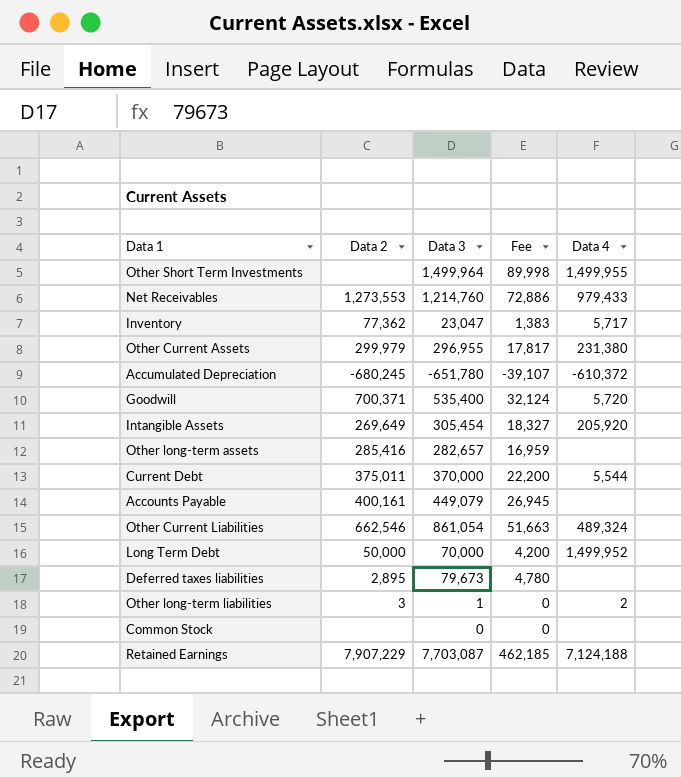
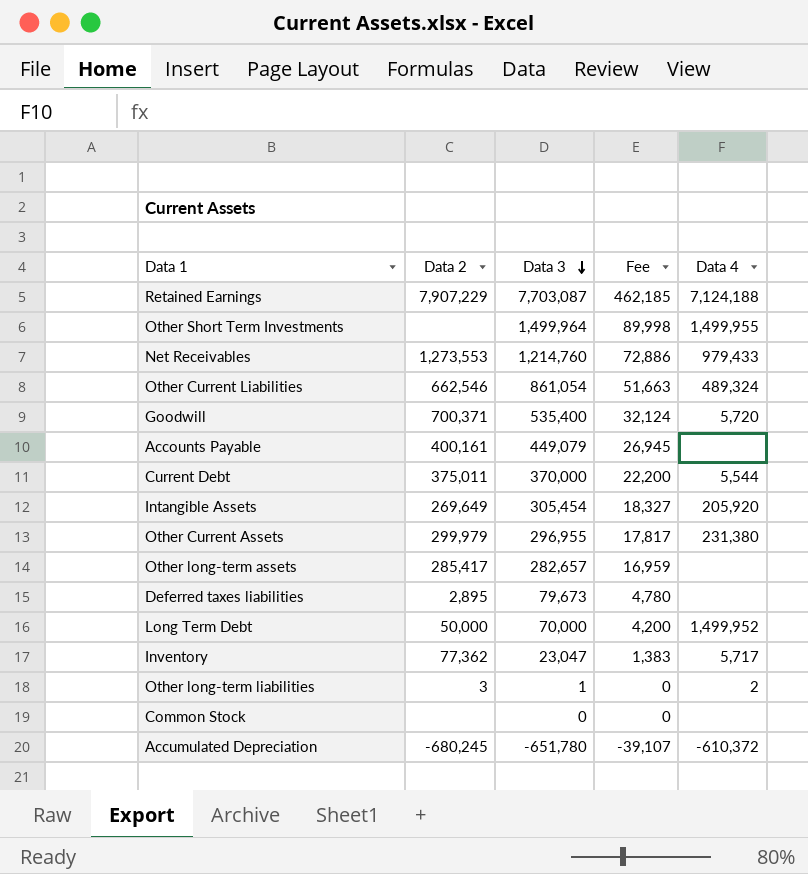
row order: none -> Data 3 descending
Other long-term assets | Data 2: 285,416 -> 285,417

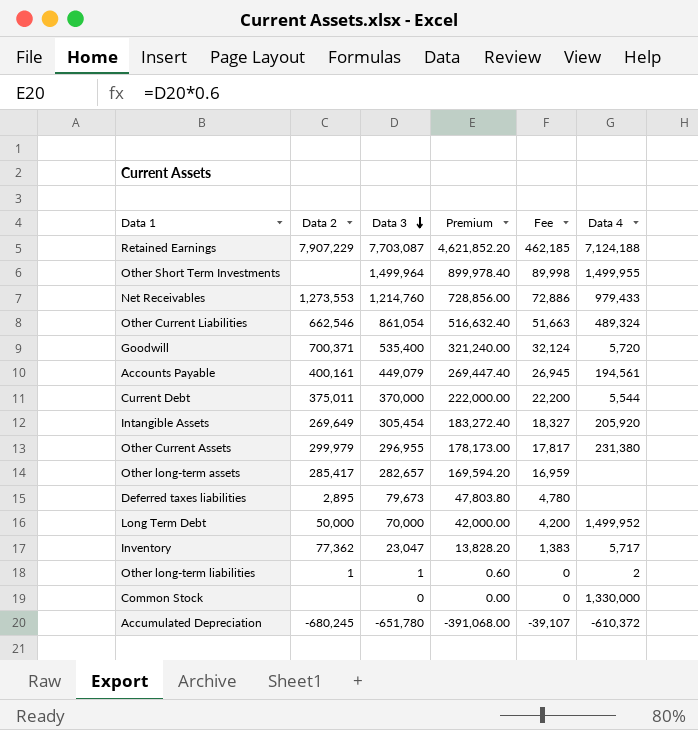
column Premium | formula: none -> [Data 3] * 0.6
Accounts Payable | Data 4: none -> 194,561
Other long-term liabilities | Data 2: 3 -> 1
Common Stock | Data 4: none -> 1,330,000

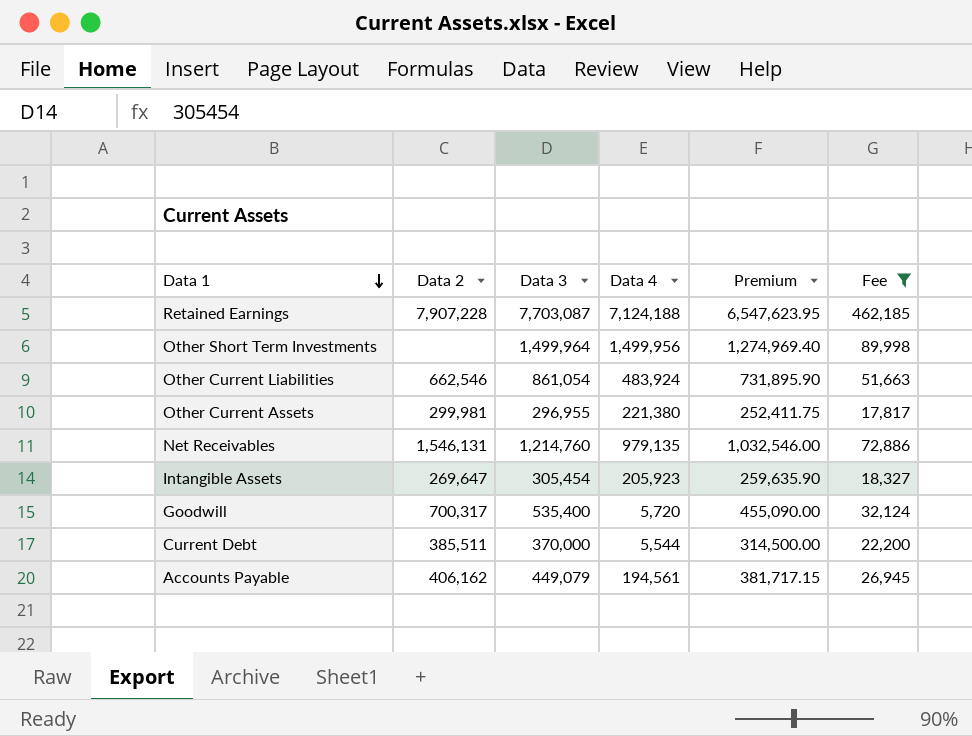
filter: none -> Fee >= 17,817
row order: Data 3 descending -> Data 1 descending
column Data 4 | position: 6 -> 4
column Premium | formula: [Data 3] * 0.6 -> [Data 3] * 0.85
Retained Earnings | Data 2: 7,907,229 -> 7,907,228
Other Short Term Investments | Data 4: 1,499,955 -> 1,499,956
Other Current Liabilities | Data 4: 489,324 -> 483,924
Other Current Assets | Data 2: 299,979 -> 299,981
Other Current Assets | Data 4: 231,380 -> 221,380
Net Receivables | Data 2: 1,273,553 -> 1,546,131
Net Receivables | Data 4: 979,433 -> 979,135
Intangible Assets | Data 2: 269,649 -> 269,647
Intangible Assets | Data 4: 205,920 -> 205,923
Goodwill | Data 2: 700,371 -> 700,317
Current Debt | Data 2: 375,011 -> 385,511
Accounts Payable | Data 2: 400,161 -> 406,162

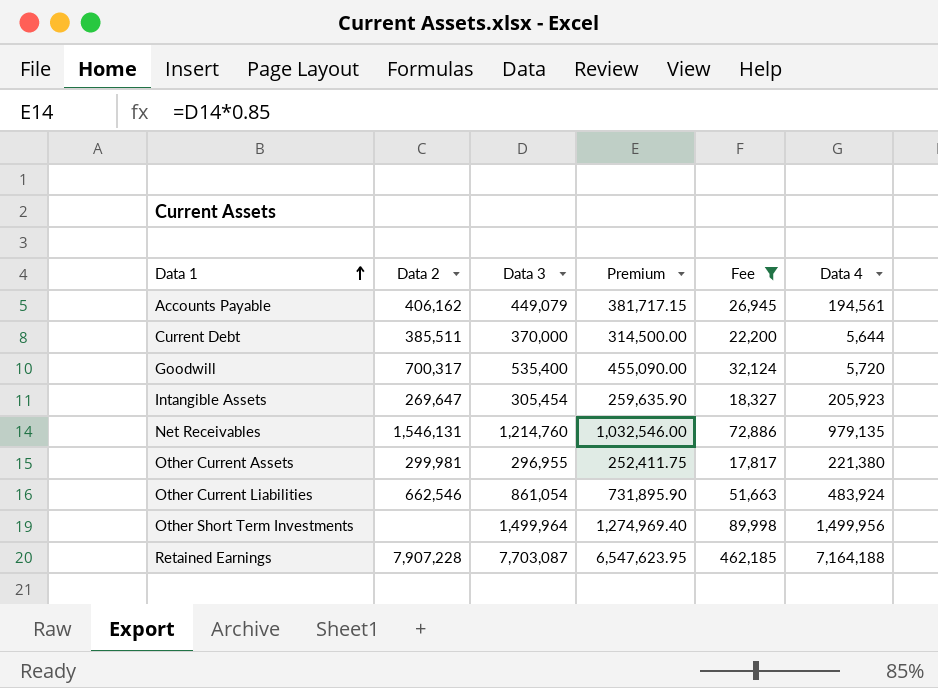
row order: Data 1 descending -> Data 1 ascending
column Data 4 | position: 4 -> 6
Current Debt | Data 4: 5,544 -> 5,644
Retained Earnings | Data 4: 7,124,188 -> 7,164,188

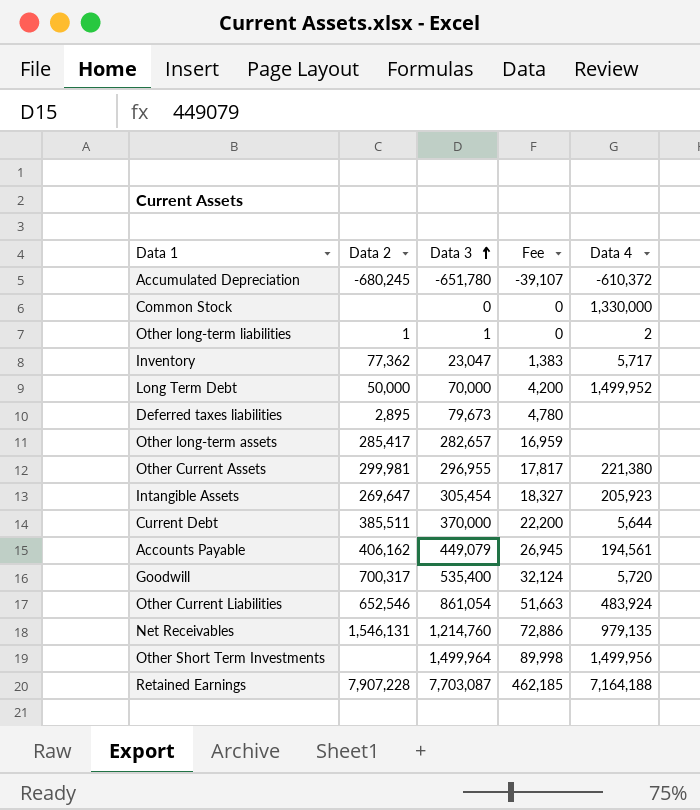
filter: Fee >= 17,817 -> none
row order: Data 1 ascending -> Data 3 ascending
column Premium | formula: [Data 3] * 0.85 -> none
Other Current Liabilities | Data 2: 662,546 -> 652,546

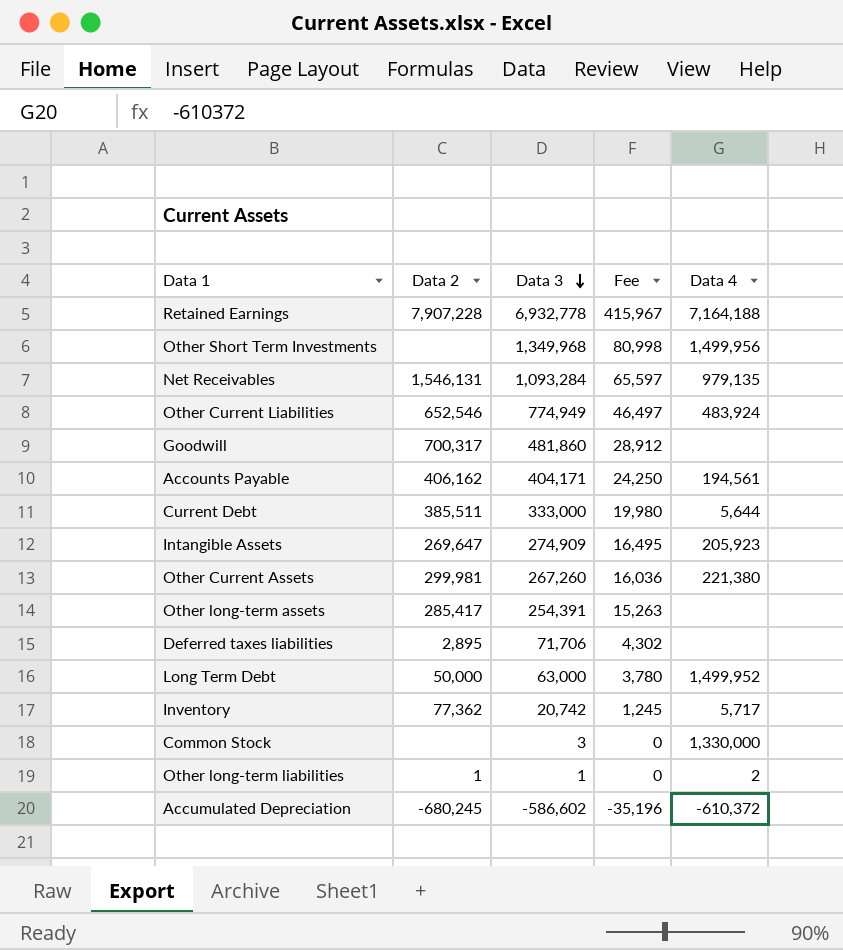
row order: Data 3 ascending -> Data 3 descending
Retained Earnings | Data 3: 7,703,087 -> 6,932,778
Retained Earnings | Fee: 462,185 -> 415,967
Other Short Term Investments | Data 3: 1,499,964 -> 1,349,968
Other Short Term Investments | Fee: 89,998 -> 80,998
Net Receivables | Data 3: 1,214,760 -> 1,093,284
Net Receivables | Fee: 72,886 -> 65,597
Other Current Liabilities | Data 3: 861,054 -> 774,949
Other Current Liabilities | Fee: 51,663 -> 46,497
Goodwill | Data 3: 535,400 -> 481,860
Goodwill | Fee: 32,124 -> 28,912
Goodwill | Data 4: 5,720 -> none
Accounts Payable | Data 3: 449,079 -> 404,171
Accounts Payable | Fee: 26,945 -> 24,250
Current Debt | Data 3: 370,000 -> 333,000
Current Debt | Fee: 22,200 -> 19,980
Intangible Assets | Data 3: 305,454 -> 274,909
Intangible Assets | Fee: 18,327 -> 16,495
Other Current Assets | Data 3: 296,955 -> 267,260
Other Current Assets | Fee: 17,817 -> 16,036
Other long-term assets | Data 3: 282,657 -> 254,391
Other long-term assets | Fee: 16,959 -> 15,263
Deferred taxes liabilities | Data 3: 79,673 -> 71,706
Deferred taxes liabilities | Fee: 4,780 -> 4,302
Long Term Debt | Data 3: 70,000 -> 63,000
Long Term Debt | Fee: 4,200 -> 3,780
Inventory | Data 3: 23,047 -> 20,742
Inventory | Fee: 1,383 -> 1,245
Common Stock | Data 3: 0 -> 3
Accumulated Depreciation | Data 3: -651,780 -> -586,602
Accumulated Depreciation | Fee: -39,107 -> -35,196

